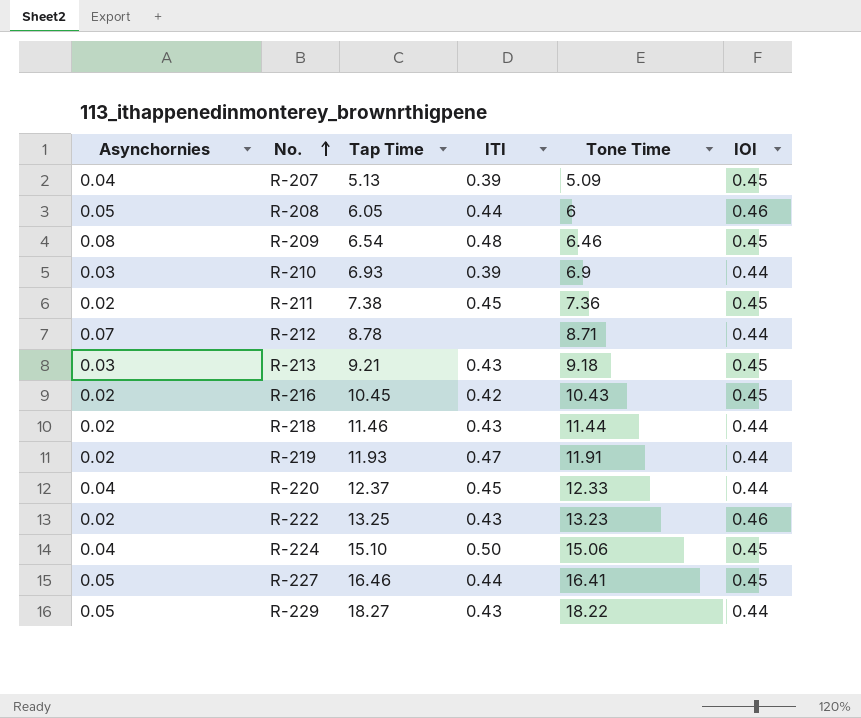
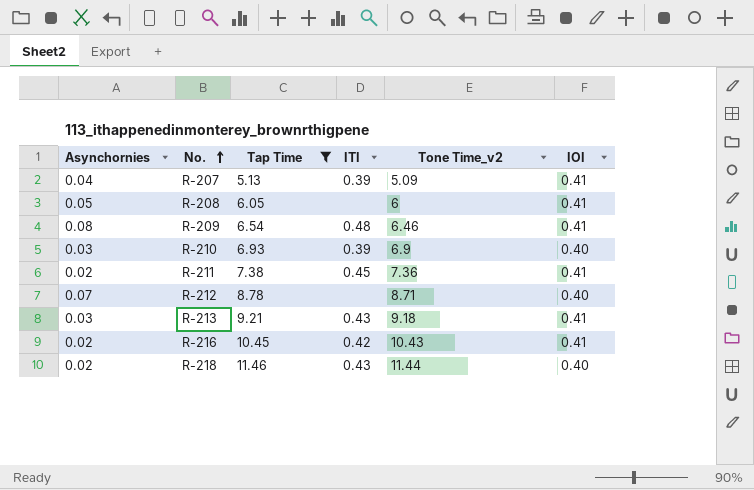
filter: none -> Tap Time <= 11.46
column name: Tone Time -> Tone Time_v2
R-207 | IOI: 0.45 -> 0.41
R-208 | ITI: 0.44 -> none
R-208 | IOI: 0.46 -> 0.41
R-209 | IOI: 0.45 -> 0.41
R-210 | IOI: 0.44 -> 0.40
R-211 | IOI: 0.45 -> 0.41
R-212 | IOI: 0.44 -> 0.40
R-213 | IOI: 0.45 -> 0.41
R-216 | IOI: 0.45 -> 0.41
R-218 | IOI: 0.44 -> 0.40

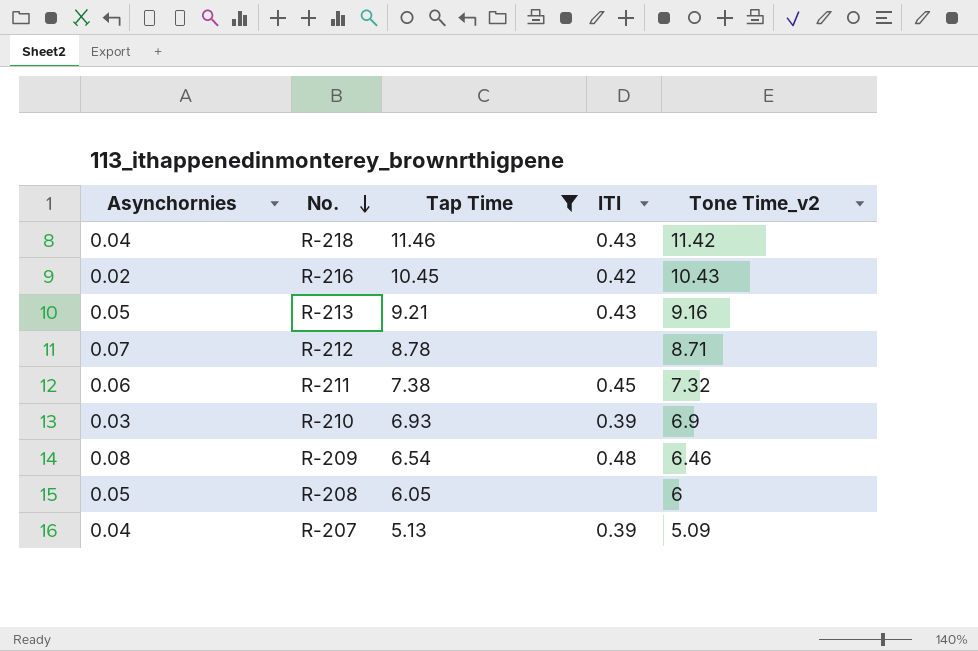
row order: No. ascending -> No. descending
column IOI | position: 6 -> none
R-218 | Asynchornies: 0.02 -> 0.04
R-218 | Tone Time_v2: 11.44 -> 11.42
R-213 | Asynchornies: 0.03 -> 0.05
R-213 | Tone Time_v2: 9.18 -> 9.16
R-211 | Asynchornies: 0.02 -> 0.06
R-211 | Tone Time_v2: 7.36 -> 7.32

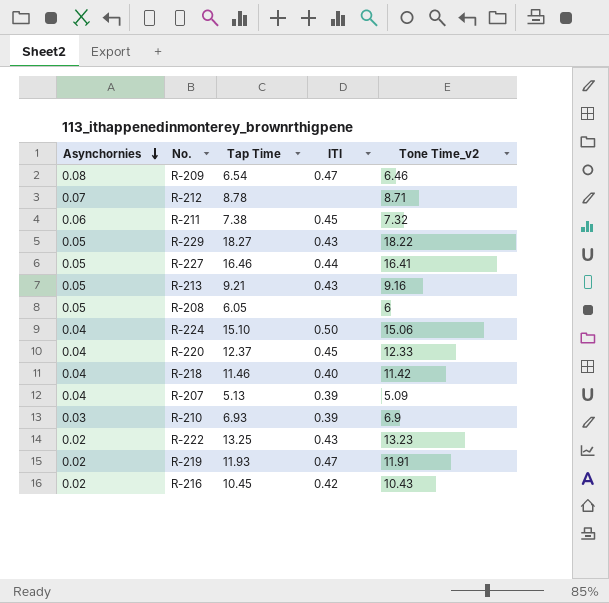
filter: Tap Time <= 11.46 -> none
row order: No. descending -> Asynchornies descending
R-209 | ITI: 0.48 -> 0.47
R-218 | ITI: 0.43 -> 0.40

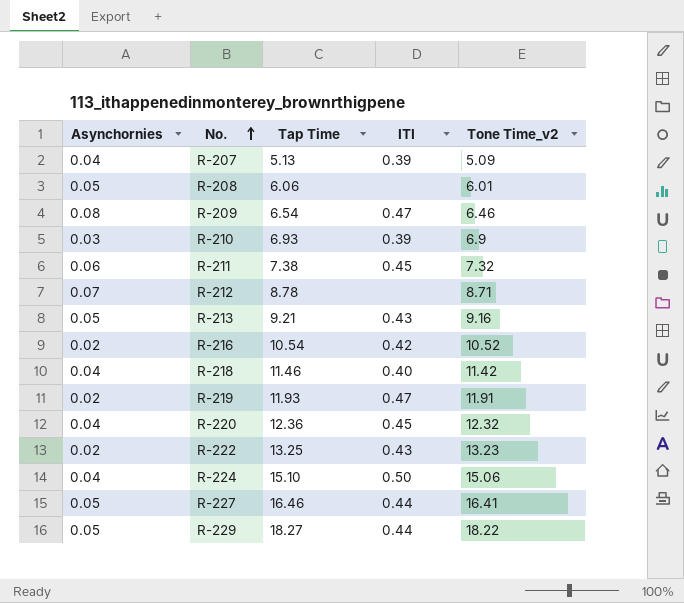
row order: Asynchornies descending -> No. ascending
R-208 | Tap Time: 6.05 -> 6.06
R-208 | Tone Time_v2: 6 -> 6.01
R-216 | Tap Time: 10.45 -> 10.54
R-216 | Tone Time_v2: 10.43 -> 10.52
R-220 | Tap Time: 12.37 -> 12.36
R-220 | Tone Time_v2: 12.33 -> 12.32
R-229 | ITI: 0.43 -> 0.44

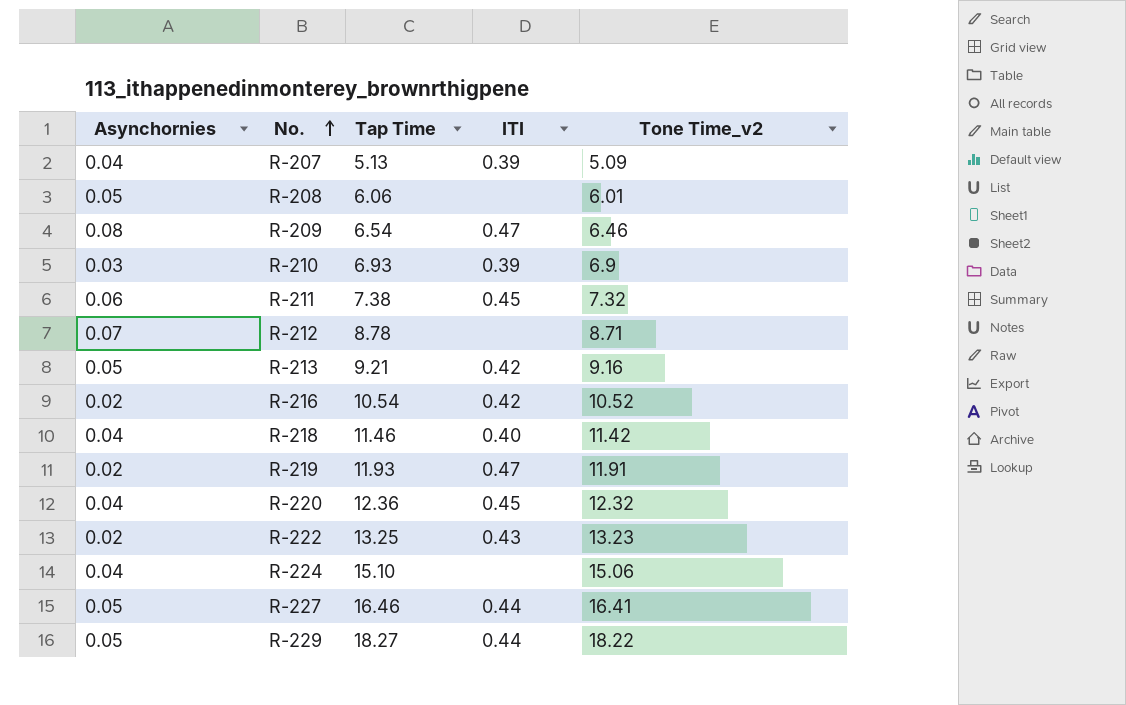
R-213 | ITI: 0.43 -> 0.42
R-224 | ITI: 0.50 -> none

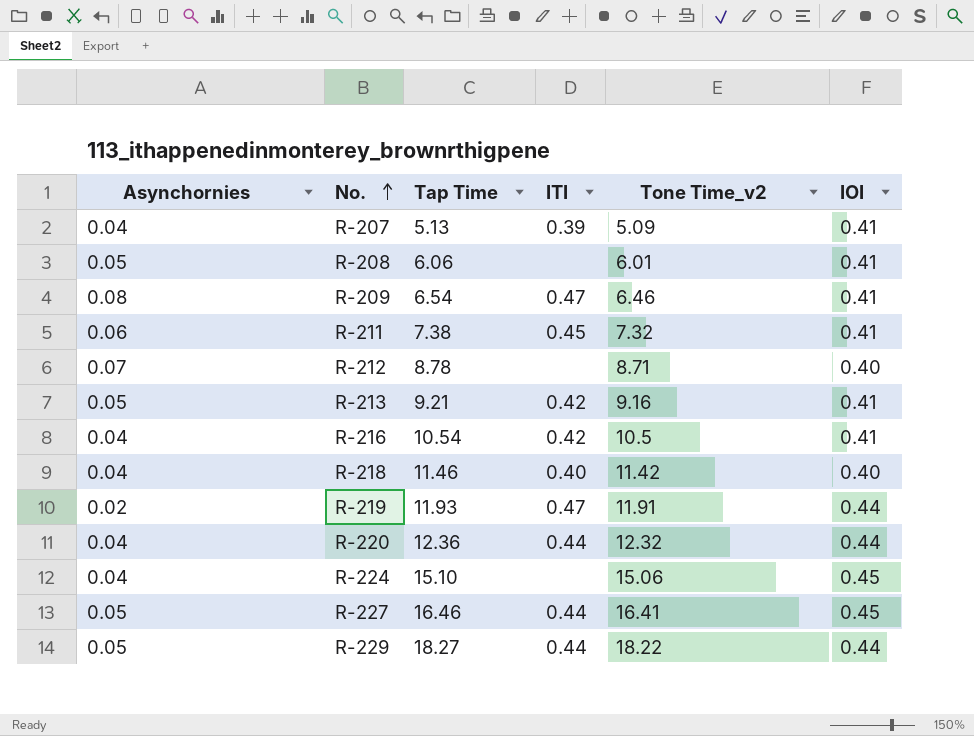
column IOI | position: none -> 6
row R-210: 0.03 | 6.93 | 0.39 | 6.9 -> none
row R-222: 0.02 | 13.25 | 0.43 | 13.23 -> none
R-216 | Asynchornies: 0.02 -> 0.04
R-216 | Tone Time_v2: 10.52 -> 10.5
R-220 | ITI: 0.45 -> 0.44

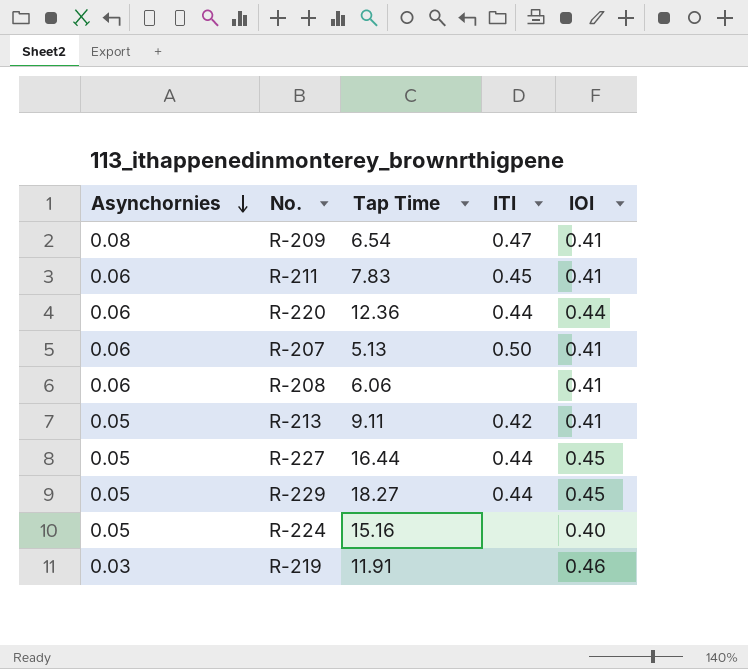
row order: No. ascending -> Asynchornies descending
column Tone Time_v2 | formula: [Tap Time] - [Asynchornies] -> none
row R-212: 0.07 | 8.78 | none | 8.71 | 0.40 -> none
row R-216: 0.04 | 10.54 | 0.42 | 10.5 | 0.41 -> none
row R-218: 0.04 | 11.46 | 0.40 | 11.42 | 0.40 -> none
R-211 | Tap Time: 7.38 -> 7.83
R-220 | Asynchornies: 0.04 -> 0.06
R-207 | Asynchornies: 0.04 -> 0.06
R-207 | ITI: 0.39 -> 0.50
R-208 | Asynchornies: 0.05 -> 0.06
R-213 | Tap Time: 9.21 -> 9.11
R-227 | Tap Time: 16.46 -> 16.44
R-229 | IOI: 0.44 -> 0.45
R-224 | Asynchornies: 0.04 -> 0.05
R-224 | Tap Time: 15.10 -> 15.16
R-224 | IOI: 0.45 -> 0.40
R-219 | Asynchornies: 0.02 -> 0.03
R-219 | Tap Time: 11.93 -> 11.91
R-219 | ITI: 0.47 -> none
R-219 | IOI: 0.44 -> 0.46

